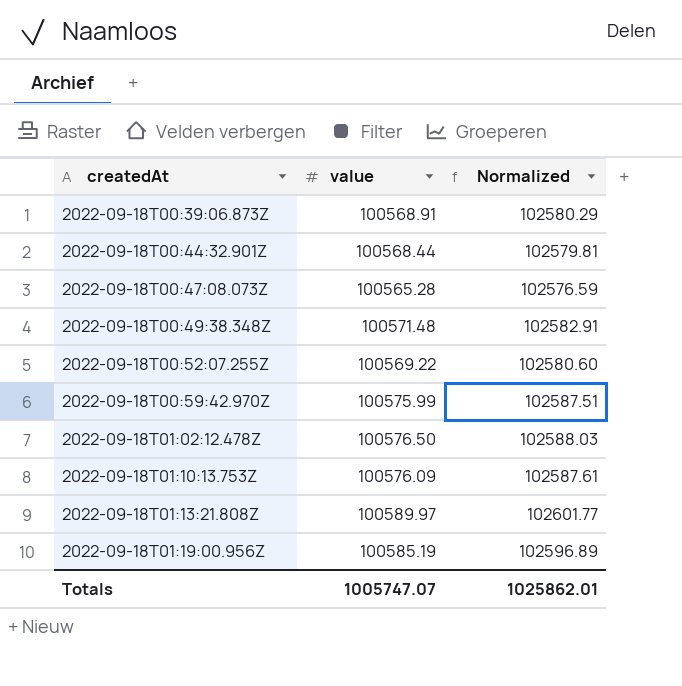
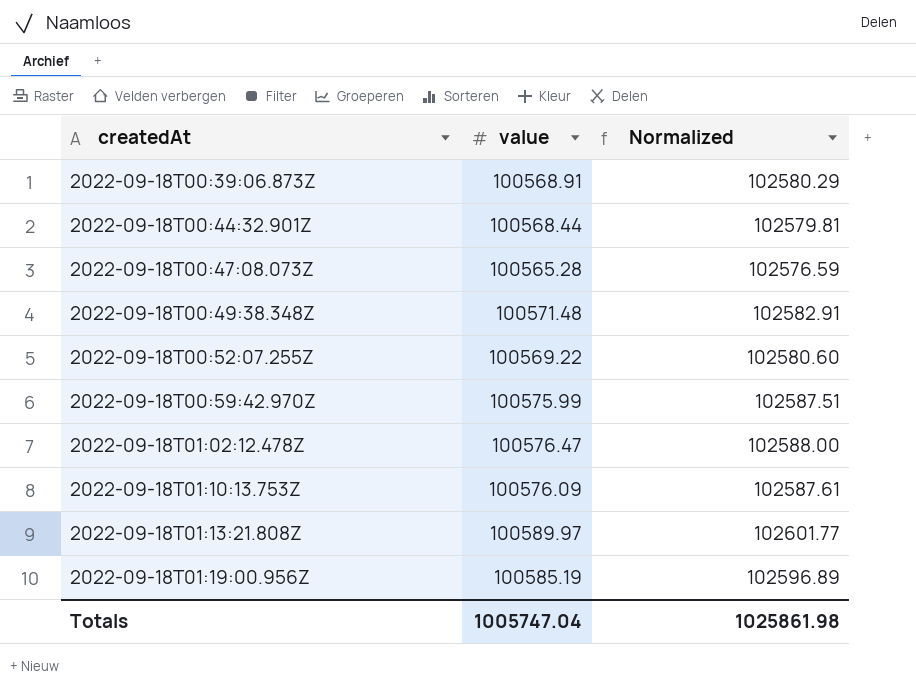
2022-09-18T01:02:12.478Z | value: 100576.50 -> 100576.47
2022-09-18T01:02:12.478Z | Normalized: 102588.03 -> 102588.00
Totals | value: 1005747.07 -> 1005747.04
Totals | Normalized: 1025862.01 -> 1025861.98

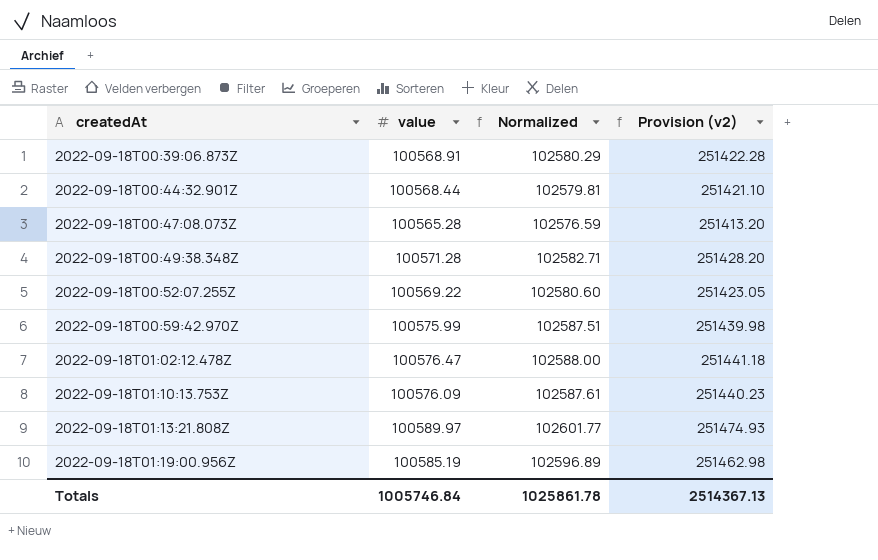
column Provision (v2) | formula: none -> [value] * 2.5
2022-09-18T00:49:38.348Z | value: 100571.48 -> 100571.28
2022-09-18T00:49:38.348Z | Normalized: 102582.91 -> 102582.71
Totals | value: 1005747.04 -> 1005746.84
Totals | Normalized: 1025861.98 -> 1025861.78

